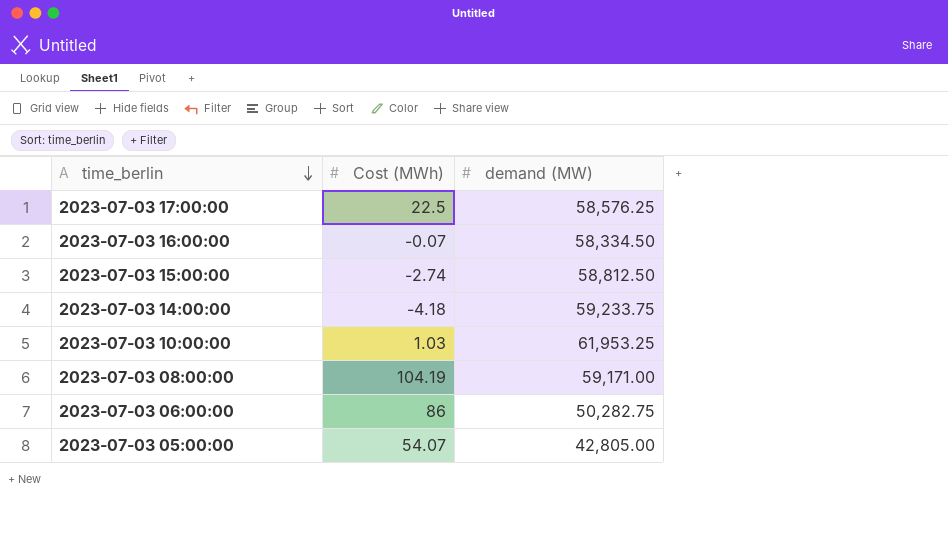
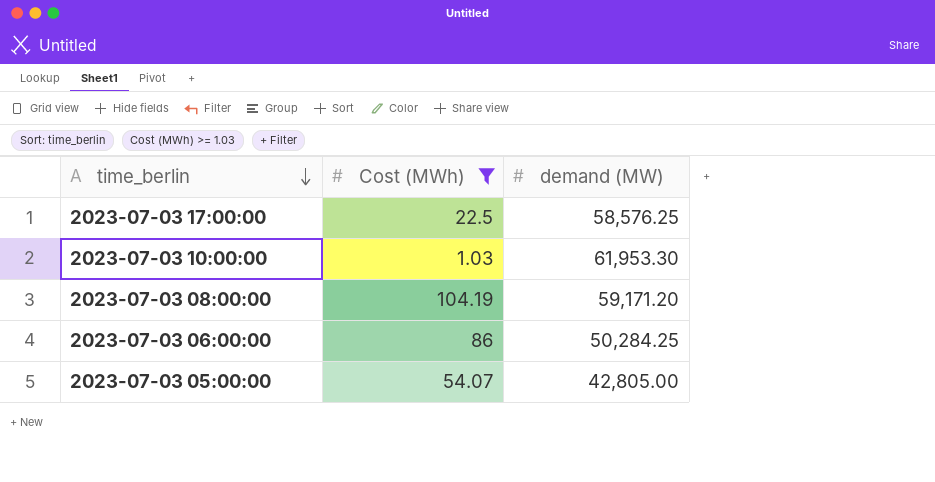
filter: none -> Cost (MWh) >= 1.03
2023-07-03 10:00:00 | demand (MW): 61,953.25 -> 61,953.30
2023-07-03 08:00:00 | demand (MW): 59,171.00 -> 59,171.20
2023-07-03 06:00:00 | demand (MW): 50,282.75 -> 50,284.25

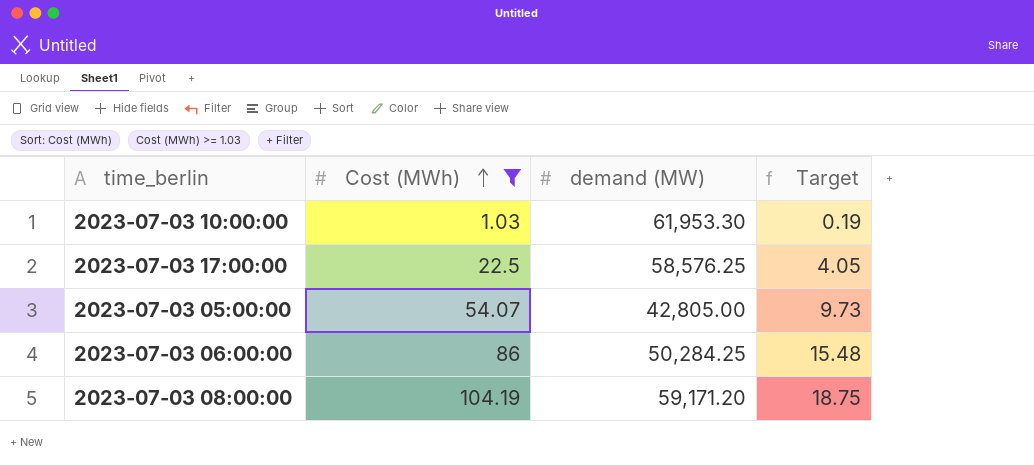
row order: time_berlin descending -> Cost (MWh) ascending
column Target | formula: none -> [Cost (MWh)] * 0.18

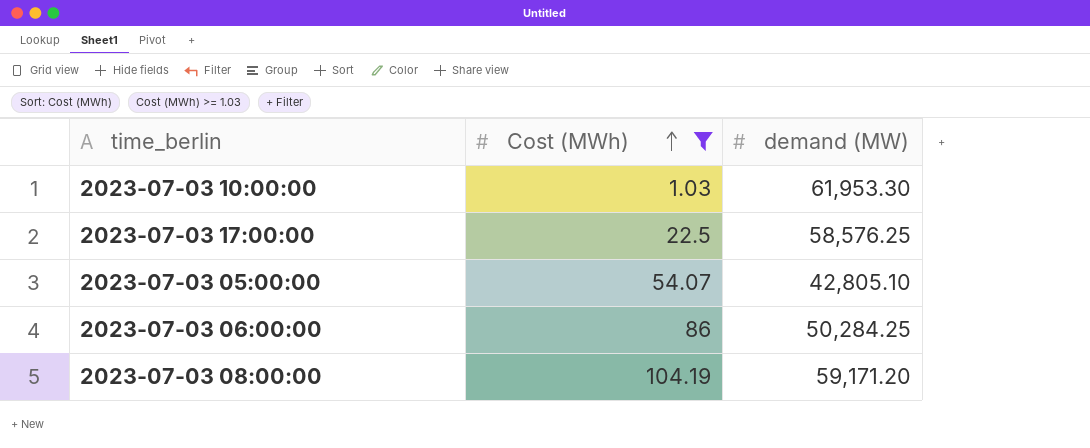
column Target | formula: [Cost (MWh)] * 0.18 -> none
2023-07-03 05:00:00 | demand (MW): 42,805.00 -> 42,805.10

